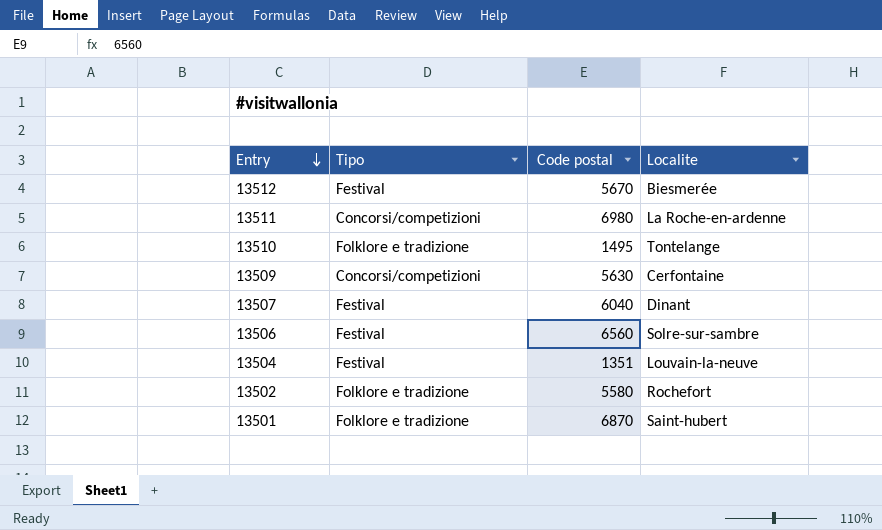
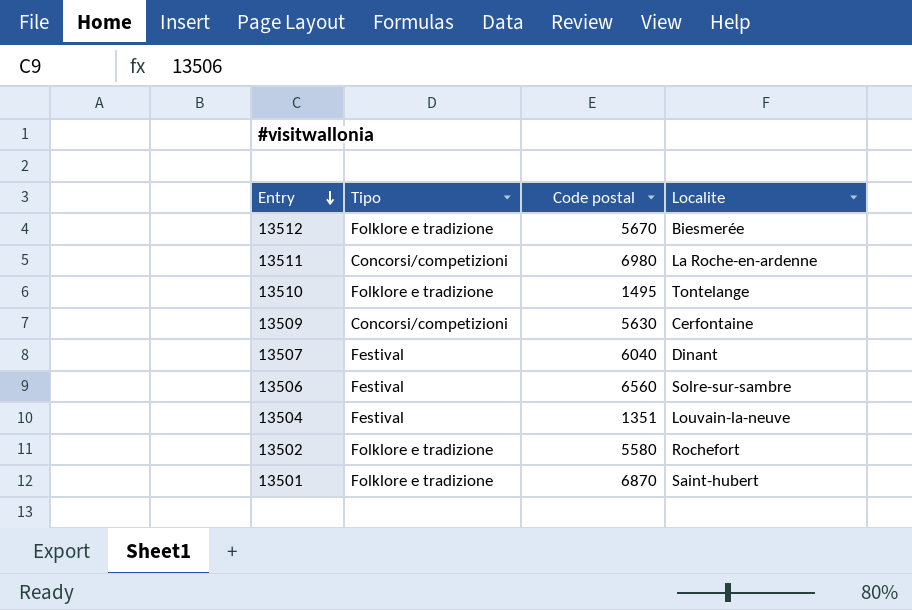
13512 | Tipo: Festival -> Folklore e tradizione

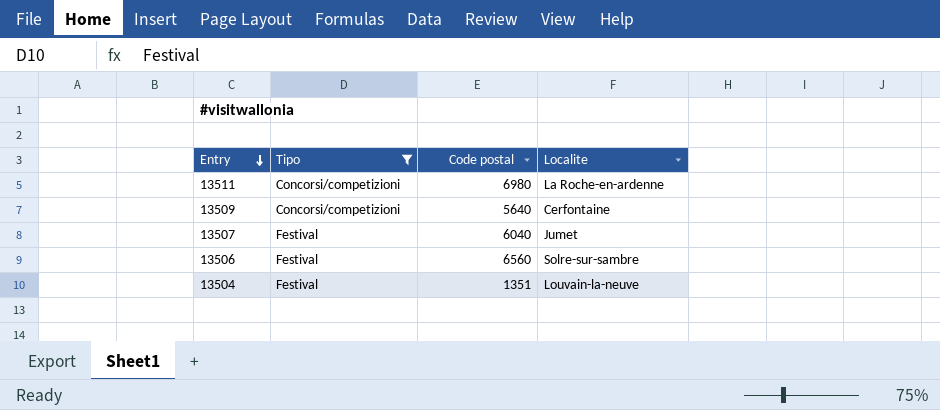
filter: none -> Tipo != Folklore e tradizione
13509 | Code postal: 5630 -> 5640
13507 | Localite: Dinant -> Jumet

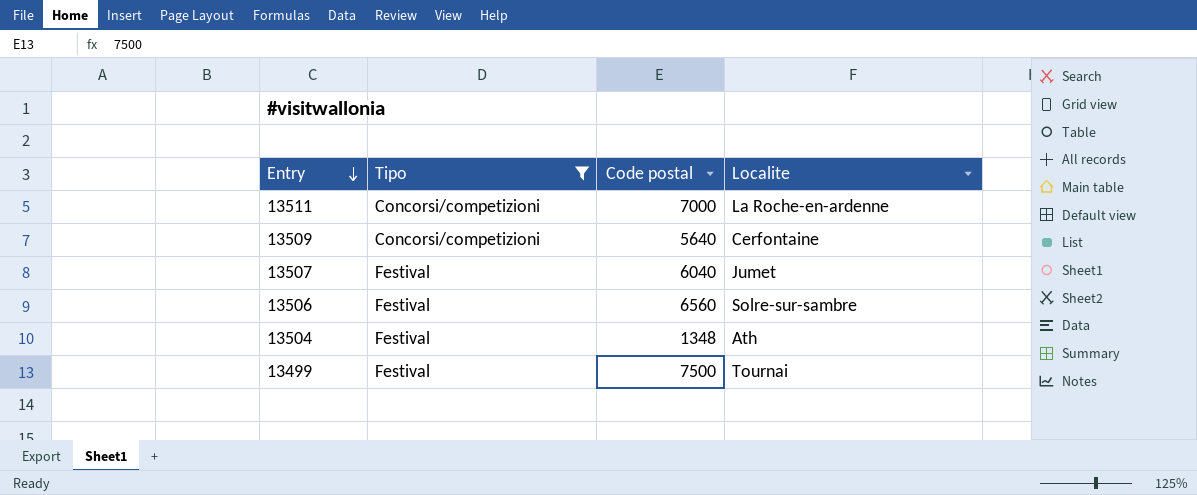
13511 | Code postal: 6980 -> 7000
13504 | Code postal: 1351 -> 1348
13504 | Localite: Louvain-la-neuve -> Ath
row 13499: none -> Festival | 7500 | Tournai

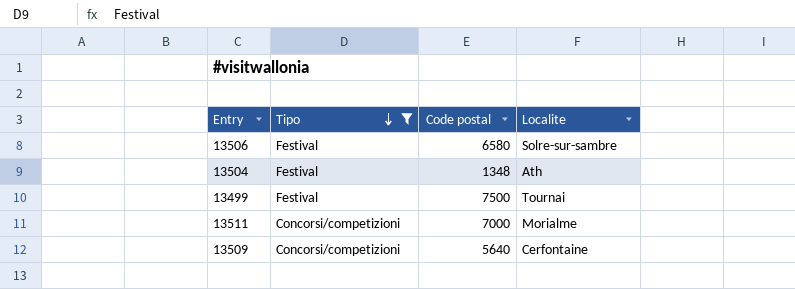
row order: Entry descending -> Tipo descending
row 13507: Festival | 6040 | Jumet -> none
13506 | Code postal: 6560 -> 6580
13511 | Localite: La Roche-en-ardenne -> Morialme

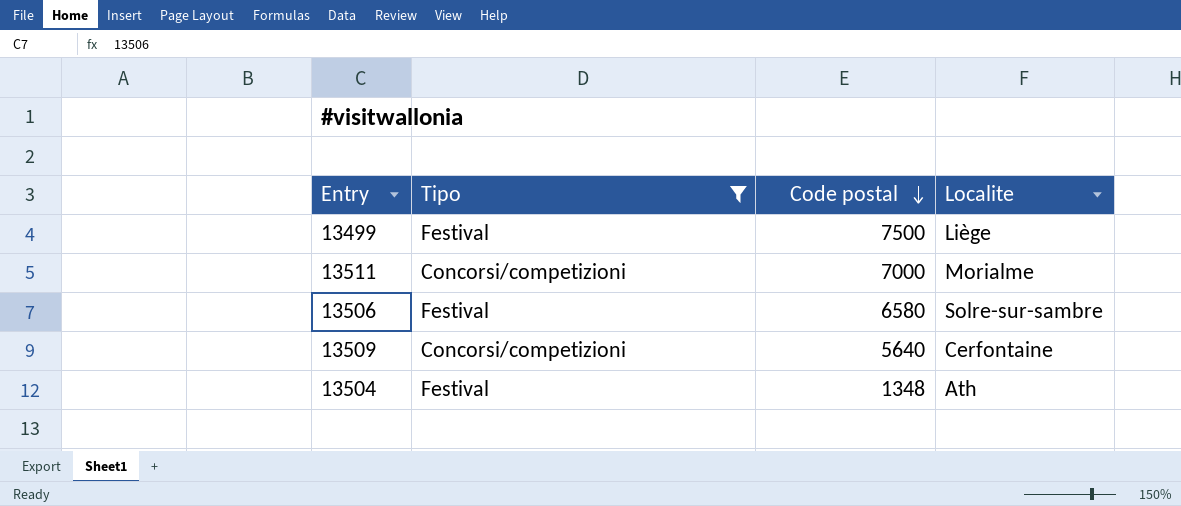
row order: Tipo descending -> Code postal descending
13499 | Localite: Tournai -> Liège

